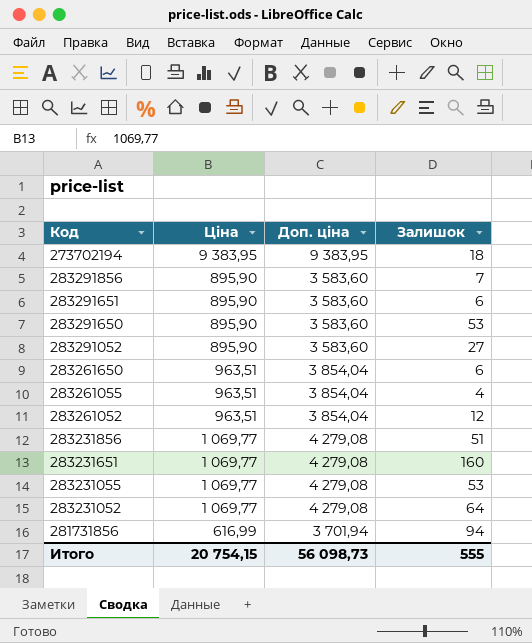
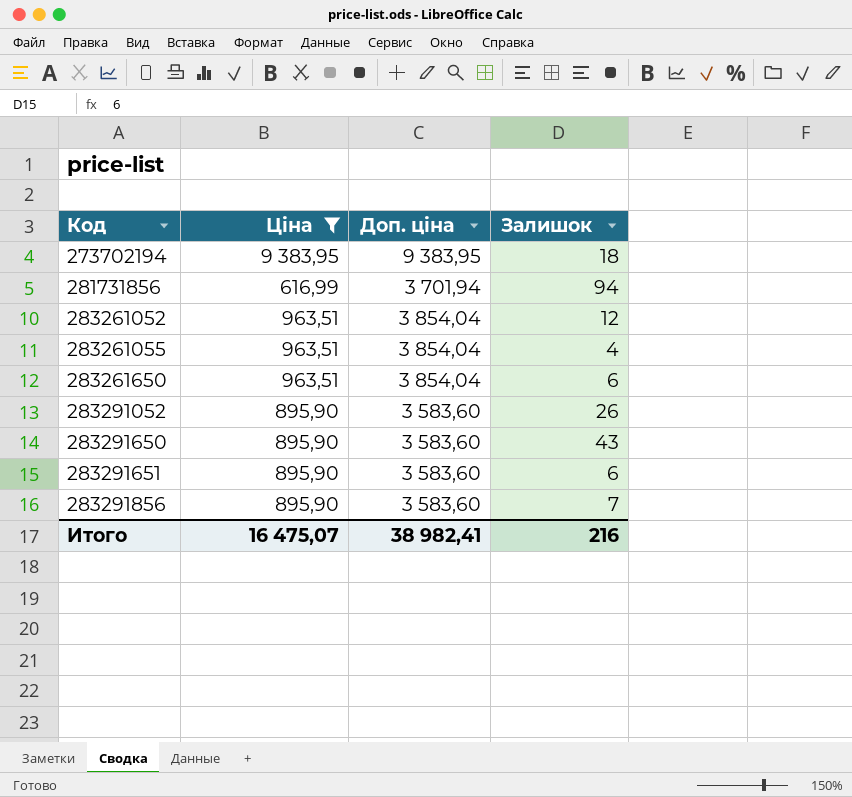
filter: none -> Ціна != 1 069,77
row order: none -> Код ascending
283291052 | Залишок: 27 -> 26
283291650 | Залишок: 53 -> 43
Итого | Ціна: 20 754,15 -> 16 475,07
Итого | Доп. ціна: 56 098,73 -> 38 982,41
Итого | Залишок: 555 -> 216

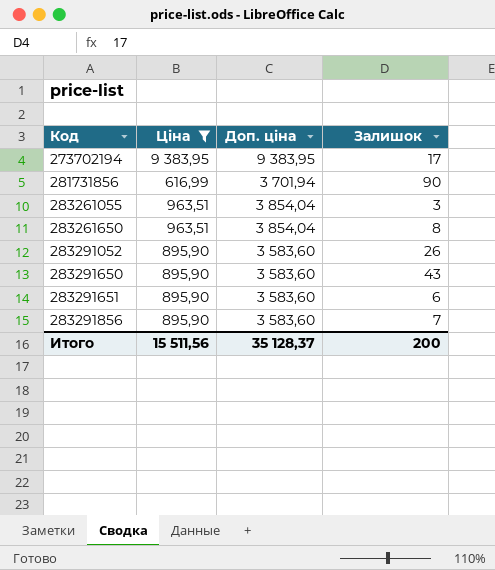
row 283261052: 963,51 | 3 854,04 | 12 -> none
273702194 | Залишок: 18 -> 17
281731856 | Залишок: 94 -> 90
283261055 | Залишок: 4 -> 3
283261650 | Залишок: 6 -> 8
Итого | Ціна: 16 475,07 -> 15 511,56
Итого | Доп. ціна: 38 982,41 -> 35 128,37
Итого | Залишок: 216 -> 200

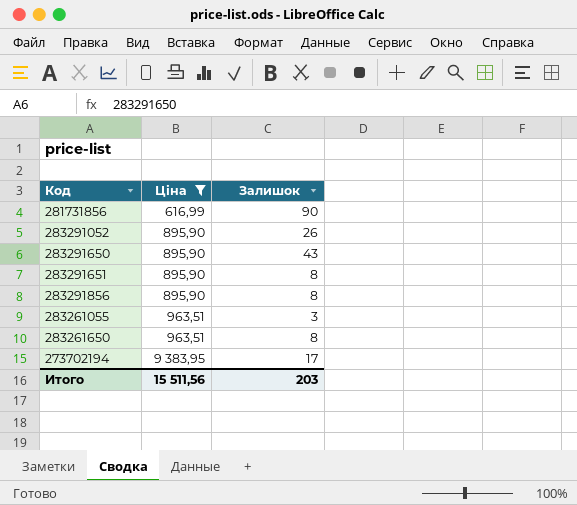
row order: Код ascending -> Ціна ascending
column Доп. ціна | position: 3 -> none
283291651 | Залишок: 6 -> 8
283291856 | Залишок: 7 -> 8
Итого | Залишок: 200 -> 203

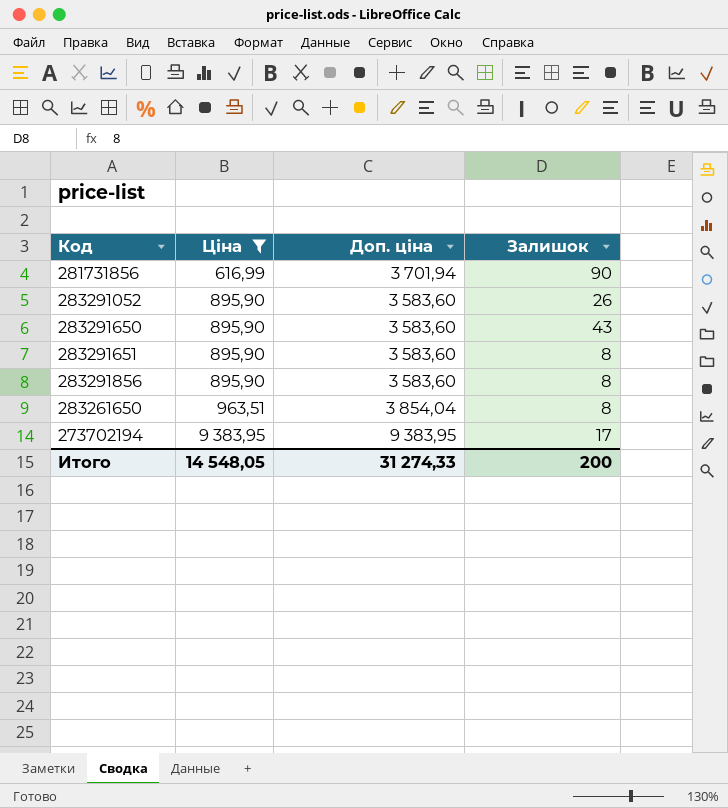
column Доп. ціна | position: none -> 3
row 283261055: 963,51 | 3 -> none
Итого | Ціна: 15 511,56 -> 14 548,05
Итого | Залишок: 203 -> 200

